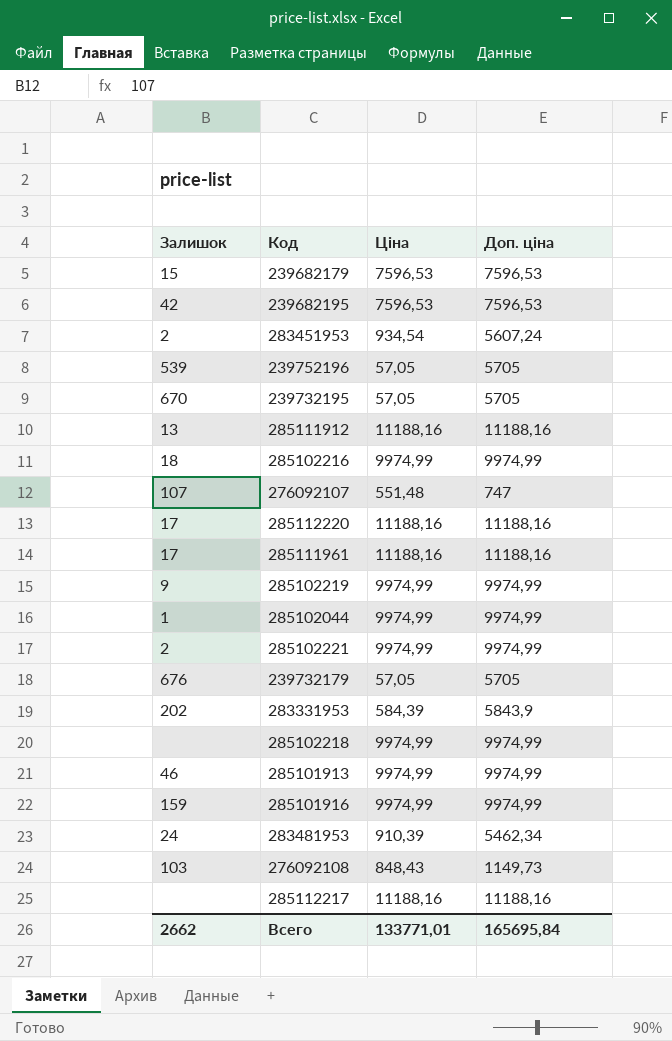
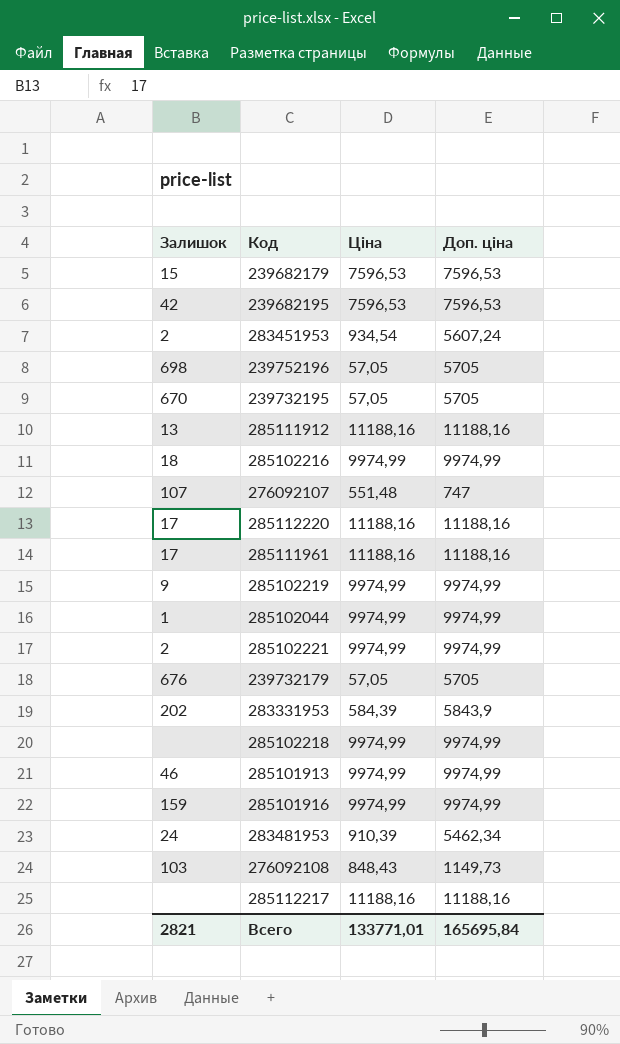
239752196 | Залишок: 539 -> 698
Всего | Залишок: 2662 -> 2821

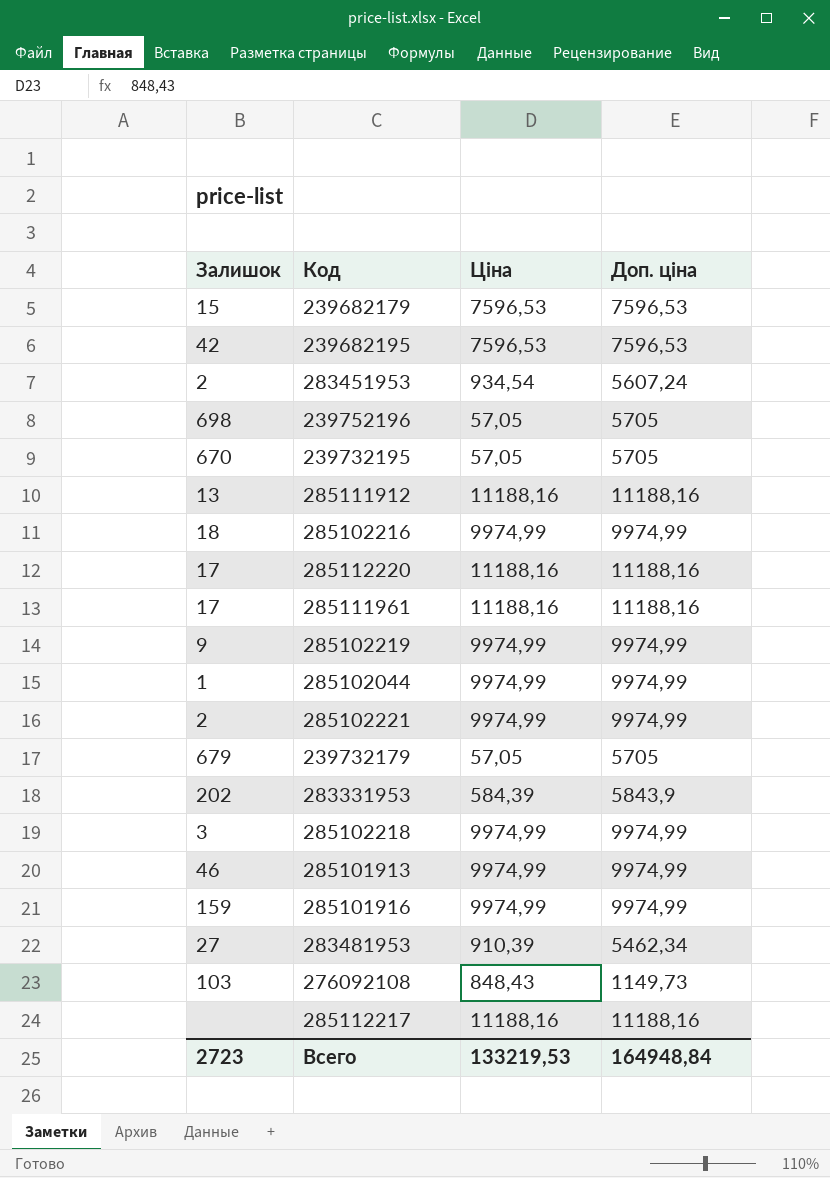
row 276092107: 107 | 551,48 | 747 -> none
239732179 | Залишок: 676 -> 679
285102218 | Залишок: none -> 3
283481953 | Залишок: 24 -> 27
Всего | Залишок: 2821 -> 2723
Всего | Ціна: 133771,01 -> 133219,53
Всего | Доп. ціна: 165695,84 -> 164948,84

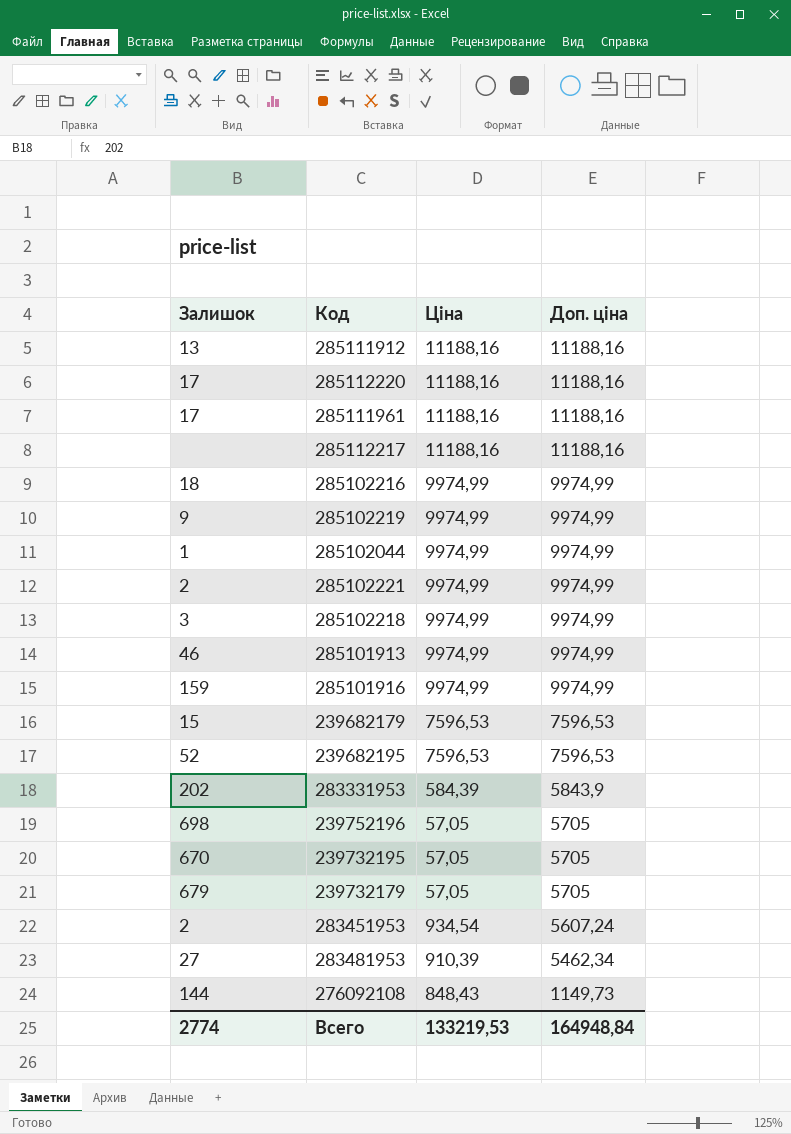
row order: none -> Доп. ціна descending
239682195 | Залишок: 42 -> 52
276092108 | Залишок: 103 -> 144
Всего | Залишок: 2723 -> 2774

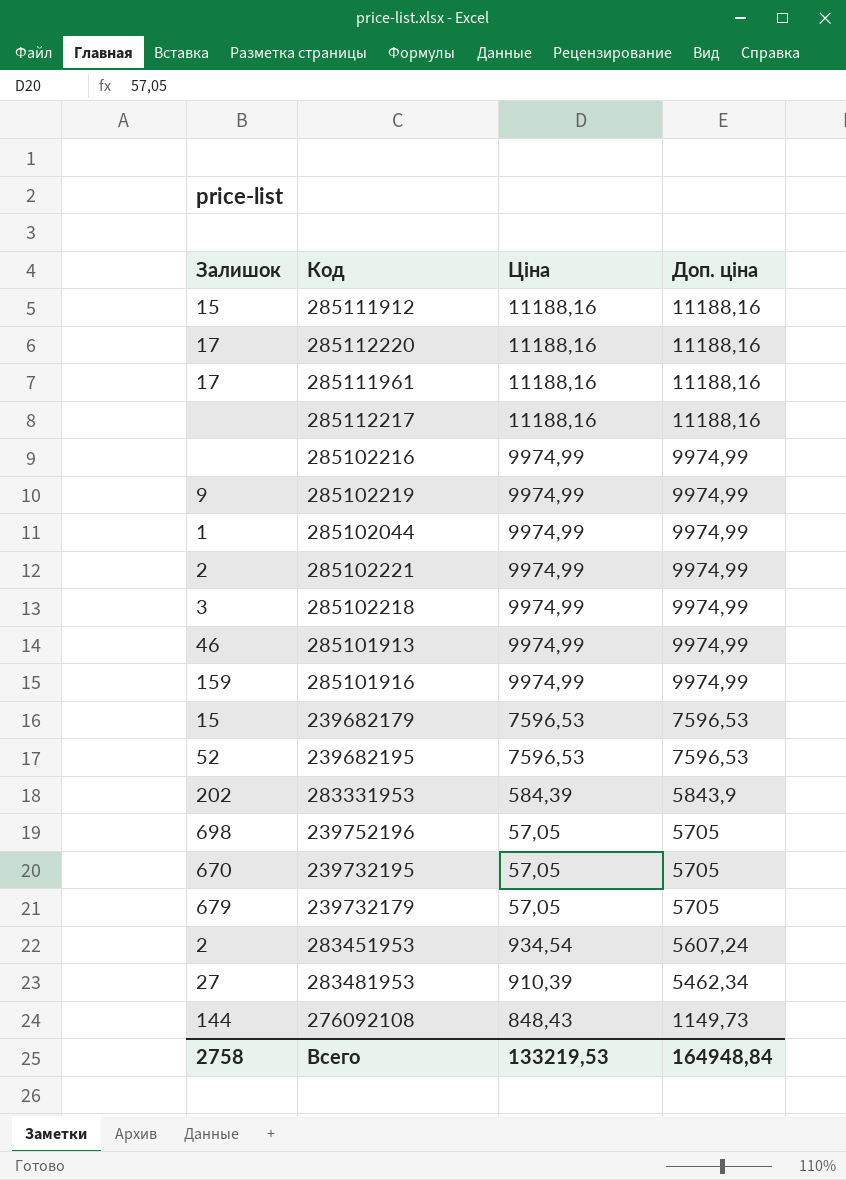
285111912 | Залишок: 13 -> 15
285102216 | Залишок: 18 -> none
Всего | Залишок: 2774 -> 2758

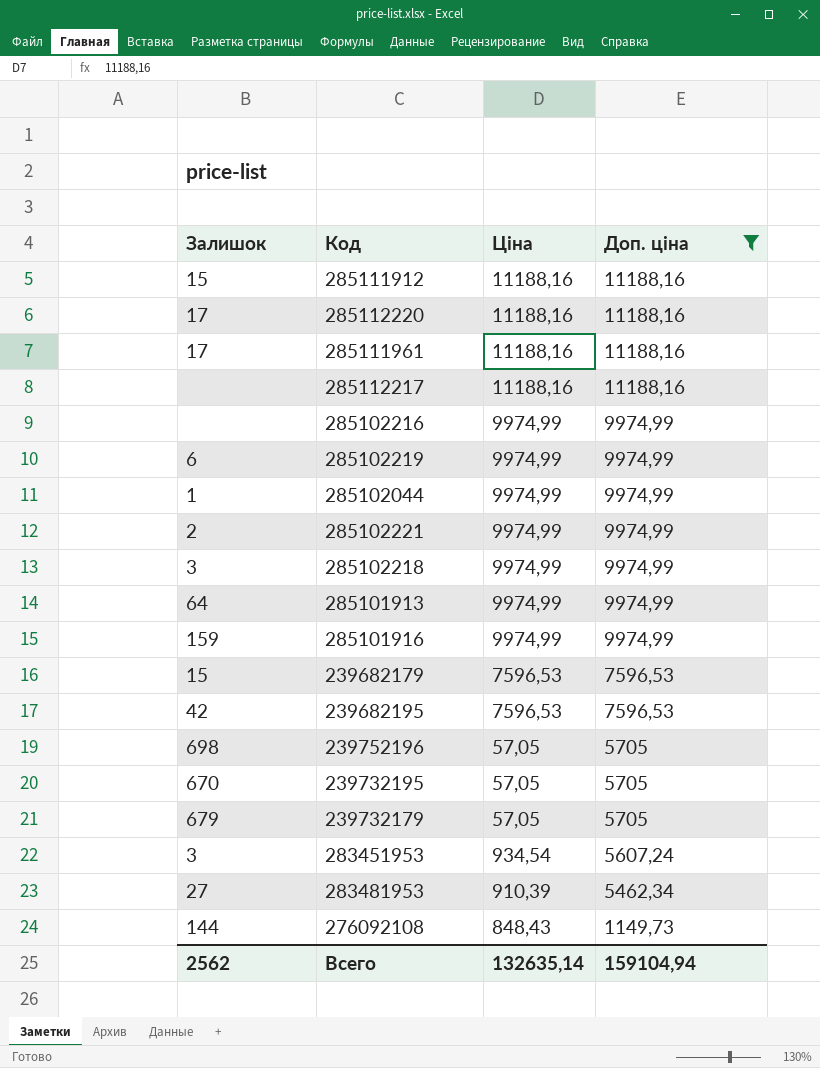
filter: none -> Доп. ціна != 5843,9
285102219 | Залишок: 9 -> 6
285101913 | Залишок: 46 -> 64
239682195 | Залишок: 52 -> 42
283451953 | Залишок: 2 -> 3
Всего | Залишок: 2758 -> 2562
Всего | Ціна: 133219,53 -> 132635,14
Всего | Доп. ціна: 164948,84 -> 159104,94

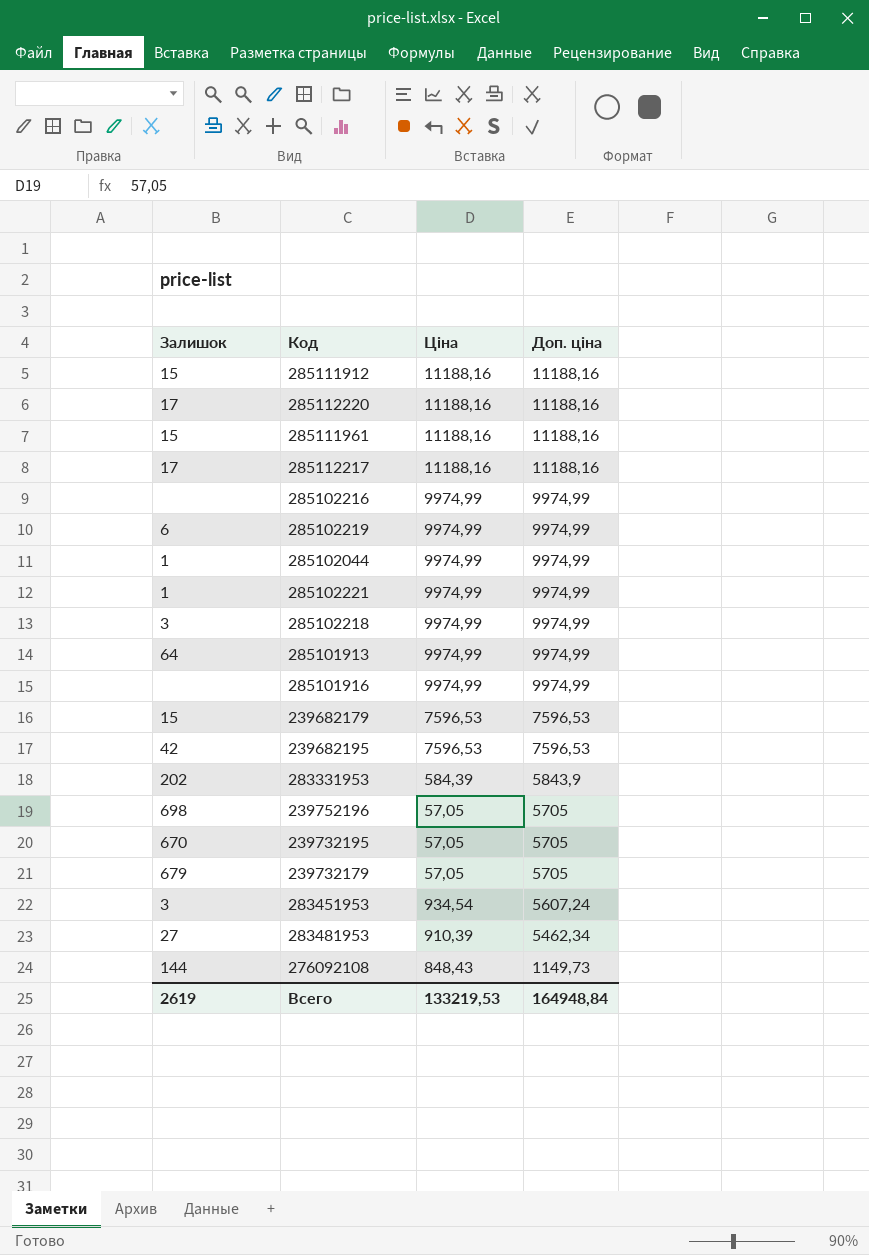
filter: Доп. ціна != 5843,9 -> none
285111961 | Залишок: 17 -> 15
285112217 | Залишок: none -> 17
285102221 | Залишок: 2 -> 1
285101916 | Залишок: 159 -> none
Всего | Залишок: 2562 -> 2619
Всего | Ціна: 132635,14 -> 133219,53
Всего | Доп. ціна: 159104,94 -> 164948,84

